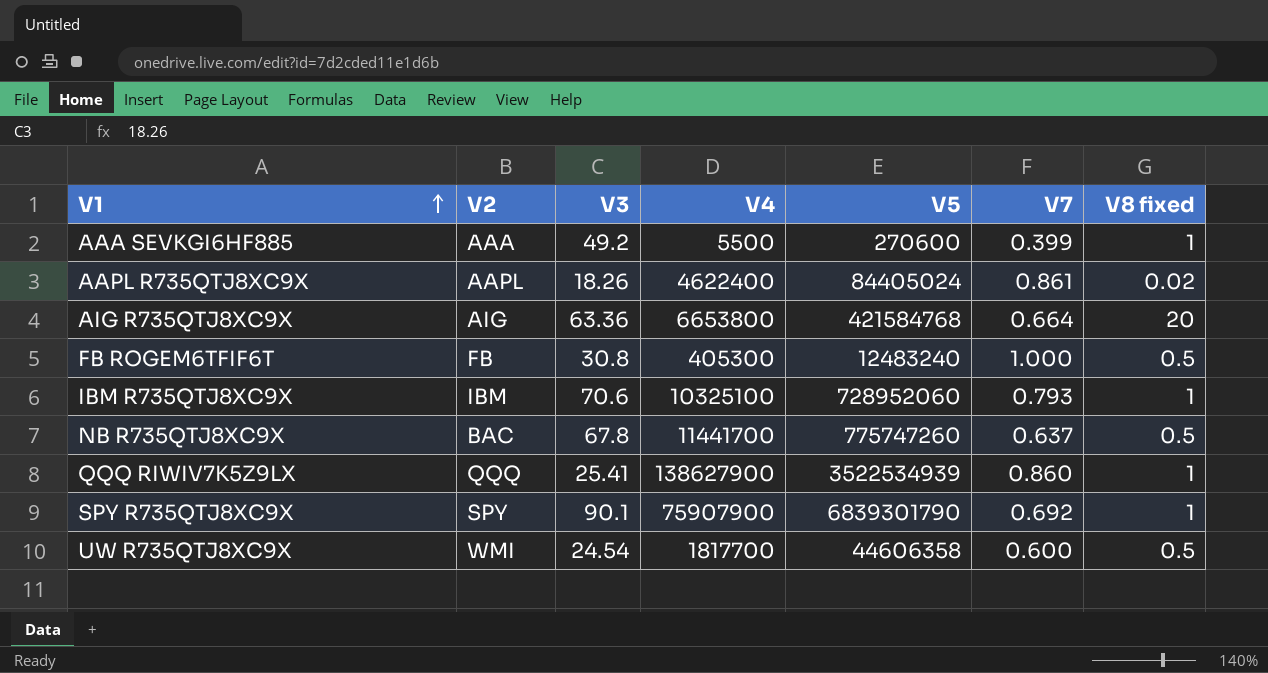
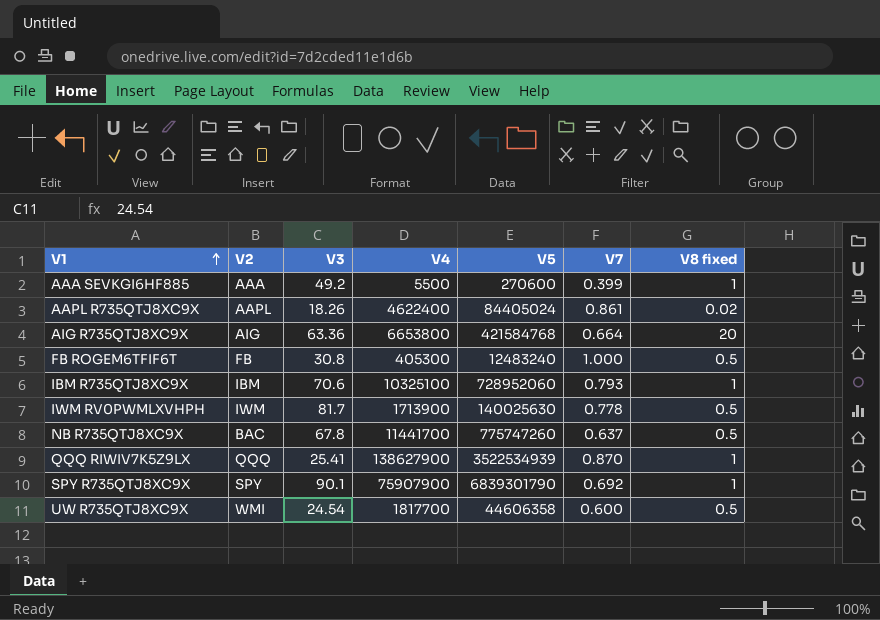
row IWM RV0PWMLXVHPH: none -> IWM | 81.7 | 1713900 | 140025630 | 0.778 | 0.5
QQQ RIWIV7K5Z9LX | V7: 0.860 -> 0.870

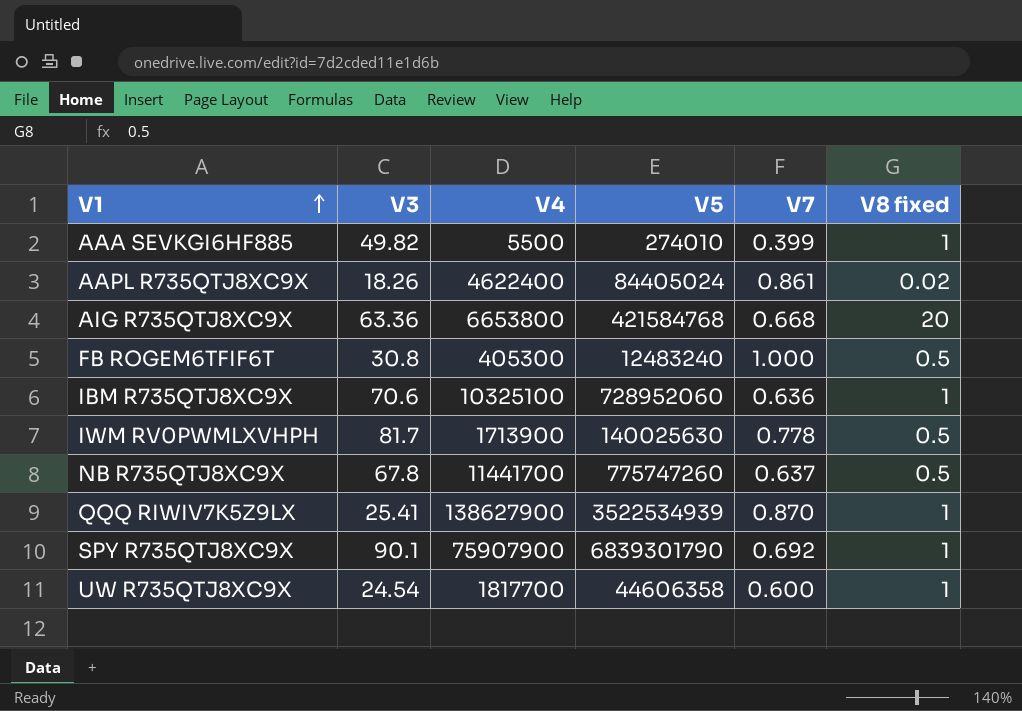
column V2 | position: 2 -> none
AAA SEVKGI6HF885 | V3: 49.2 -> 49.82
AAA SEVKGI6HF885 | V5: 270600 -> 274010
AIG R735QTJ8XC9X | V7: 0.664 -> 0.668
IBM R735QTJ8XC9X | V7: 0.793 -> 0.636
UW R735QTJ8XC9X | V8 fixed: 0.5 -> 1

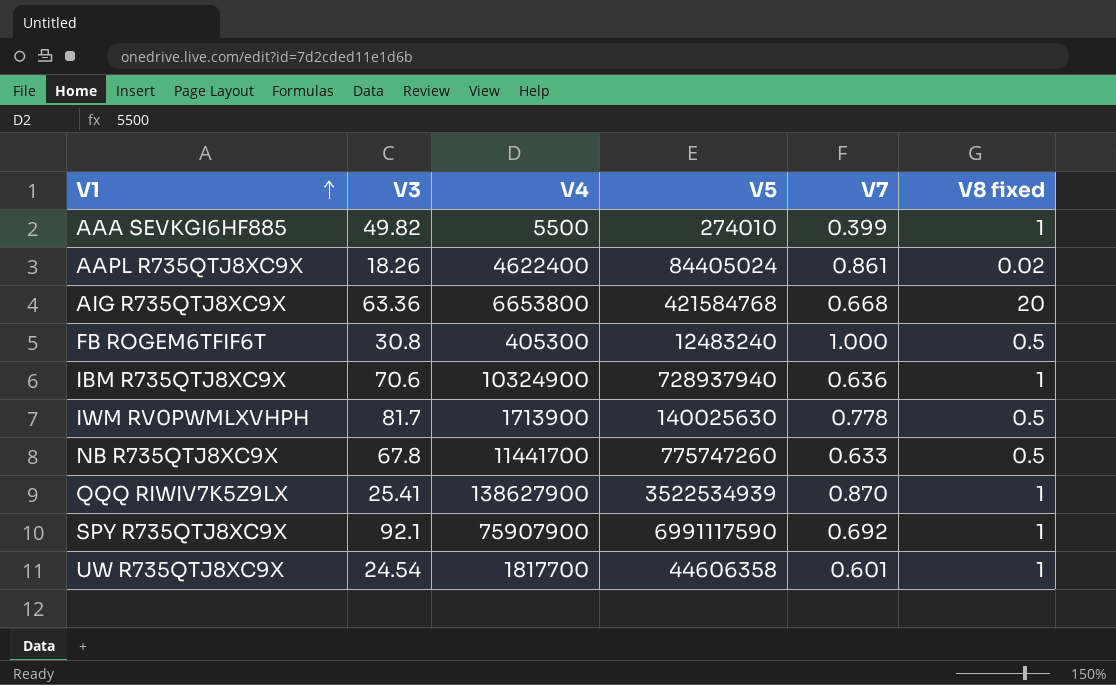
IBM R735QTJ8XC9X | V4: 10325100 -> 10324900
IBM R735QTJ8XC9X | V5: 728952060 -> 728937940
NB R735QTJ8XC9X | V7: 0.637 -> 0.633
SPY R735QTJ8XC9X | V3: 90.1 -> 92.1
SPY R735QTJ8XC9X | V5: 6839301790 -> 6991117590
UW R735QTJ8XC9X | V7: 0.600 -> 0.601

